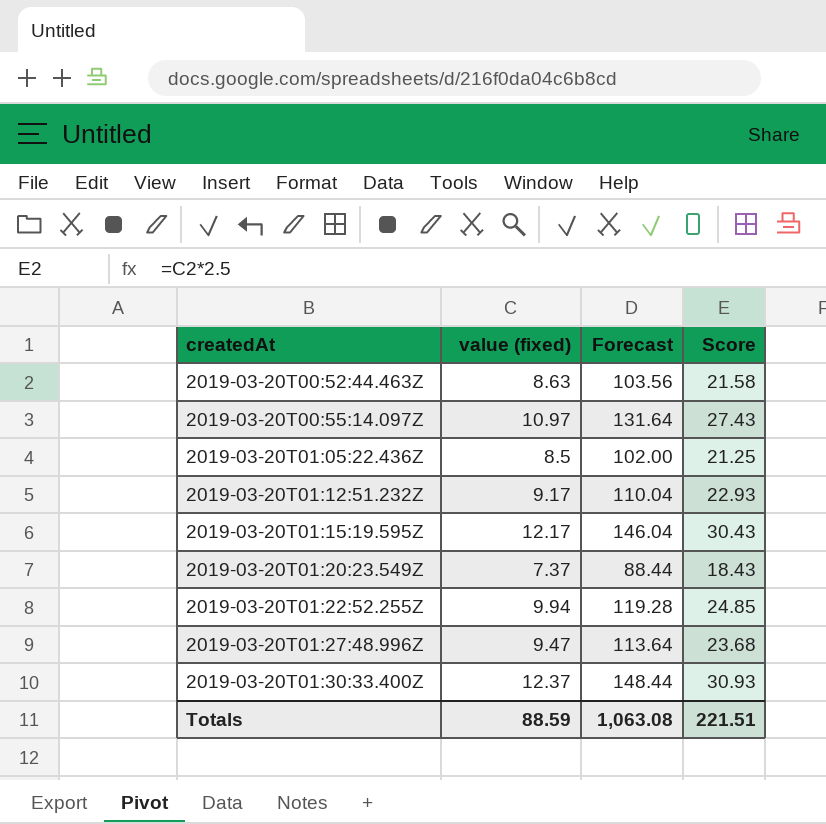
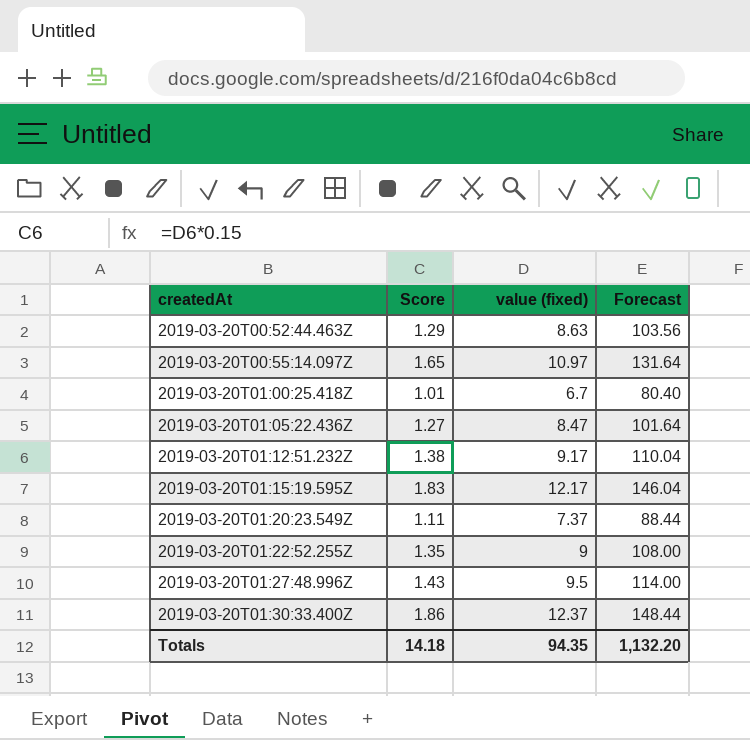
column Score | formula: [value (fixed)] * 2.5 -> [value (fixed)] * 0.15
column Score | position: 4 -> 2
row 2019-03-20T01:00:25.418Z: none -> 1.01 | 6.7 | 80.40
2019-03-20T01:05:22.436Z | value (fixed): 8.5 -> 8.47
2019-03-20T01:05:22.436Z | Forecast: 102.00 -> 101.64
2019-03-20T01:22:52.255Z | value (fixed): 9.94 -> 9
2019-03-20T01:22:52.255Z | Forecast: 119.28 -> 108.00
2019-03-20T01:27:48.996Z | value (fixed): 9.47 -> 9.5
2019-03-20T01:27:48.996Z | Forecast: 113.64 -> 114.00
Totals | Score: 221.51 -> 14.18
Totals | value (fixed): 88.59 -> 94.35
Totals | Forecast: 1,063.08 -> 1,132.20

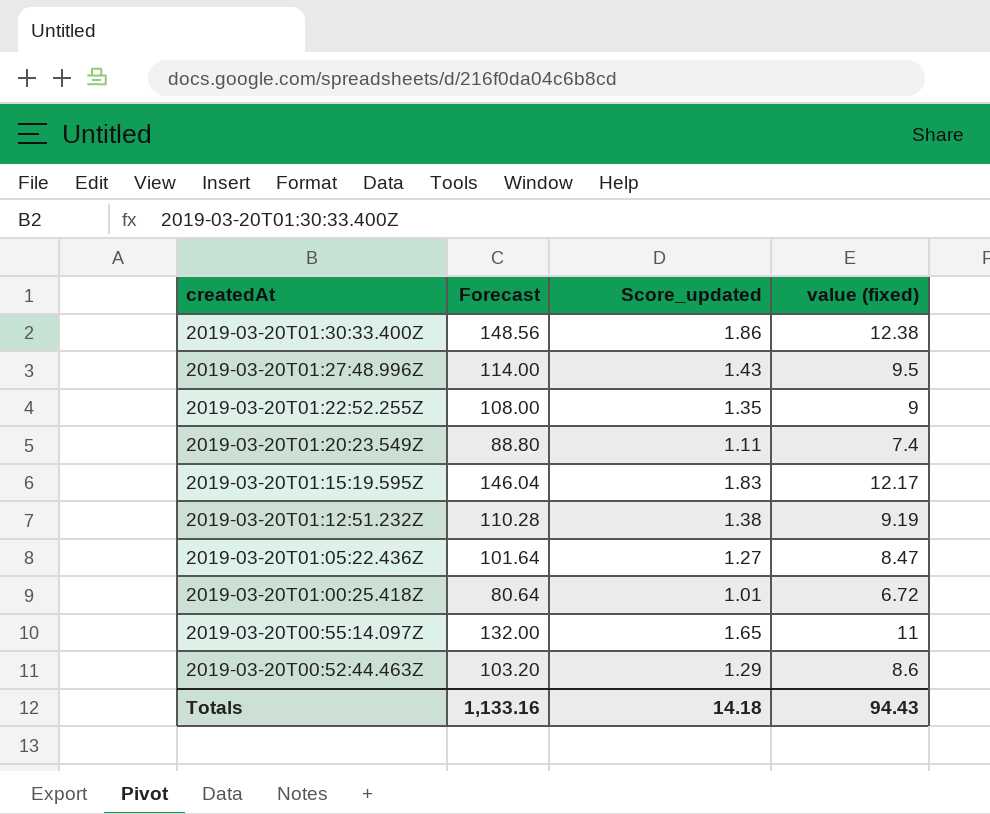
row order: createdAt ascending -> createdAt descending
column Forecast | position: 4 -> 2
column name: Score -> Score_updated
2019-03-20T01:30:33.400Z | Forecast: 148.44 -> 148.56
2019-03-20T01:30:33.400Z | value (fixed): 12.37 -> 12.38
2019-03-20T01:20:23.549Z | Forecast: 88.44 -> 88.80
2019-03-20T01:20:23.549Z | value (fixed): 7.37 -> 7.4
2019-03-20T01:12:51.232Z | Forecast: 110.04 -> 110.28
2019-03-20T01:12:51.232Z | value (fixed): 9.17 -> 9.19
2019-03-20T01:00:25.418Z | Forecast: 80.40 -> 80.64
2019-03-20T01:00:25.418Z | value (fixed): 6.7 -> 6.72
2019-03-20T00:55:14.097Z | Forecast: 131.64 -> 132.00
2019-03-20T00:55:14.097Z | value (fixed): 10.97 -> 11
2019-03-20T00:52:44.463Z | Forecast: 103.56 -> 103.20
2019-03-20T00:52:44.463Z | value (fixed): 8.63 -> 8.6
Totals | Forecast: 1,132.20 -> 1,133.16
Totals | value (fixed): 94.35 -> 94.43

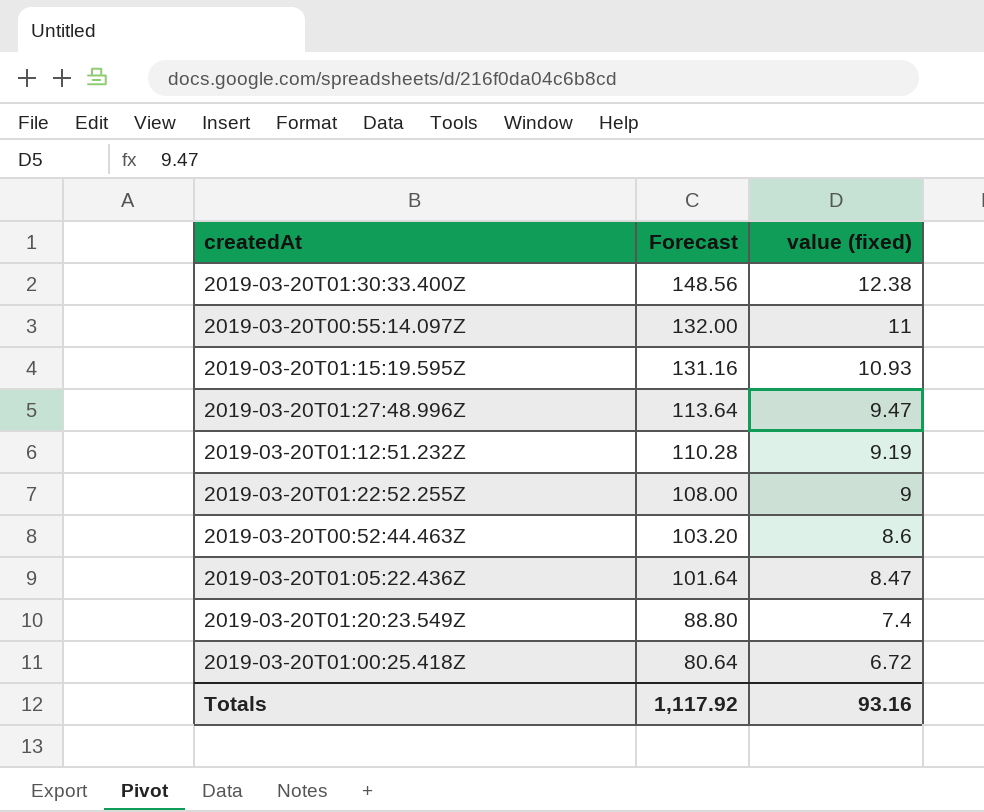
row order: createdAt descending -> Forecast descending
column Score_updated | formula: [value (fixed)] * 0.15 -> none
2019-03-20T01:15:19.595Z | Forecast: 146.04 -> 131.16
2019-03-20T01:15:19.595Z | value (fixed): 12.17 -> 10.93
2019-03-20T01:27:48.996Z | Forecast: 114.00 -> 113.64
2019-03-20T01:27:48.996Z | value (fixed): 9.5 -> 9.47
Totals | Forecast: 1,133.16 -> 1,117.92
Totals | value (fixed): 94.43 -> 93.16

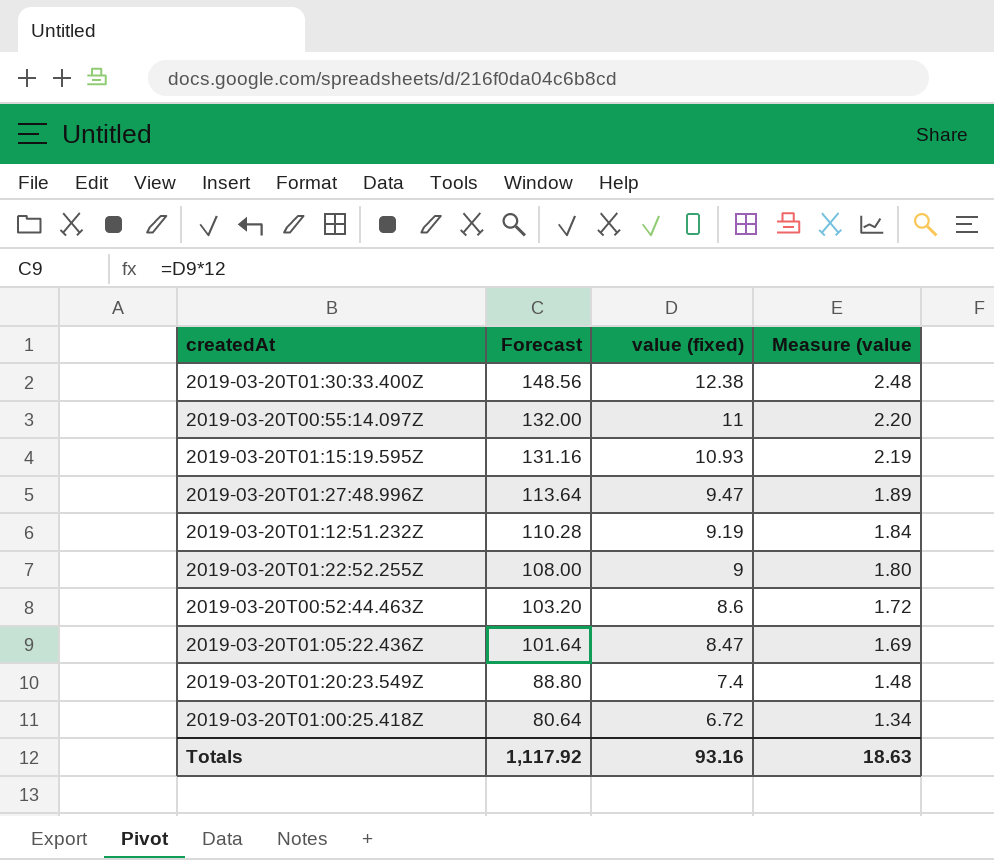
column Measure (value | formula: none -> [value (fixed)] * 0.2

